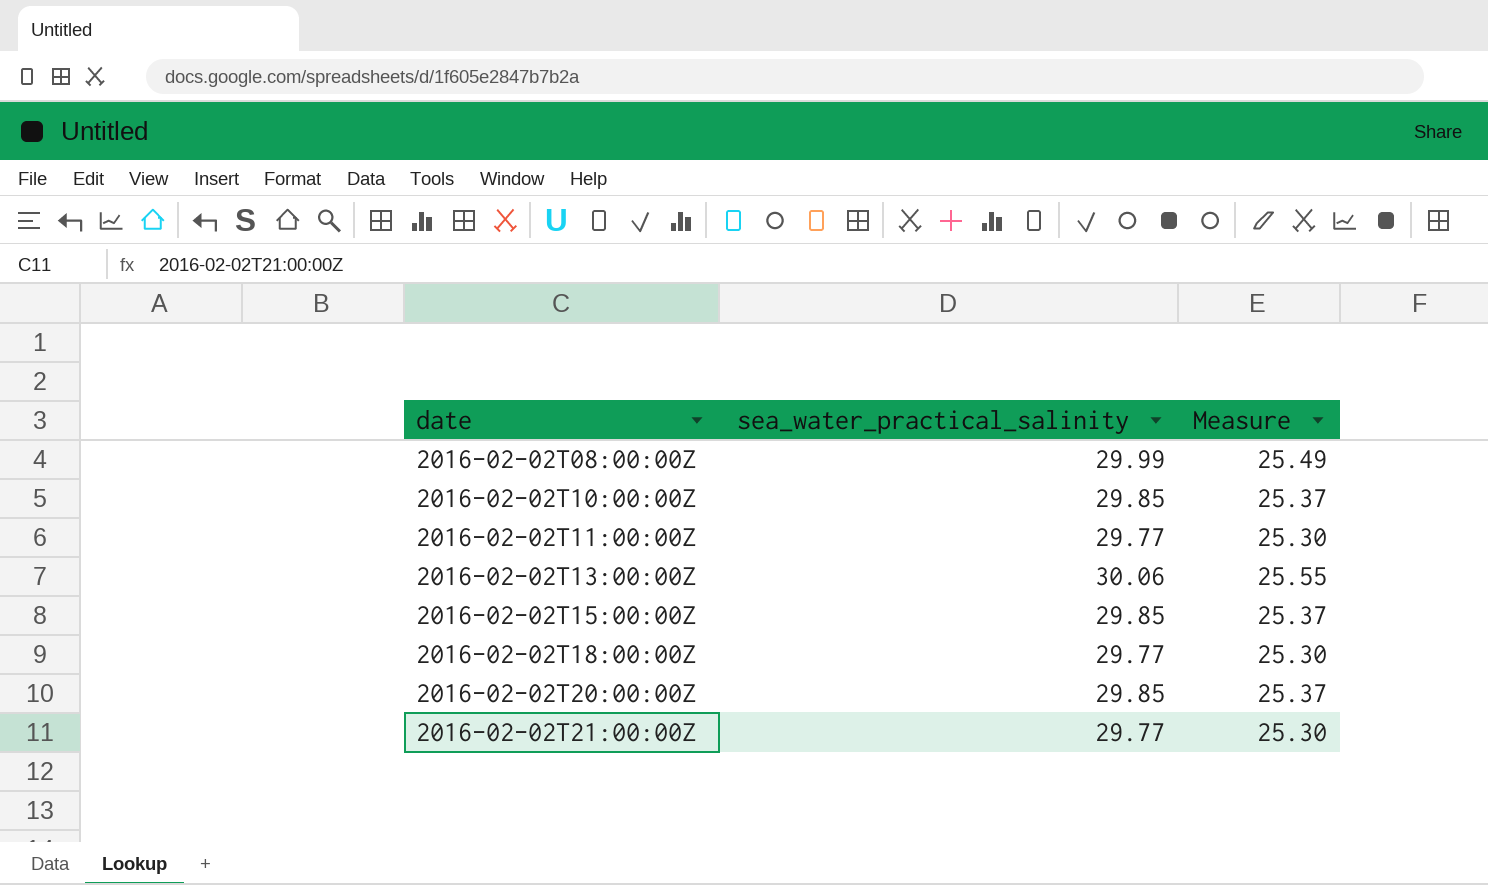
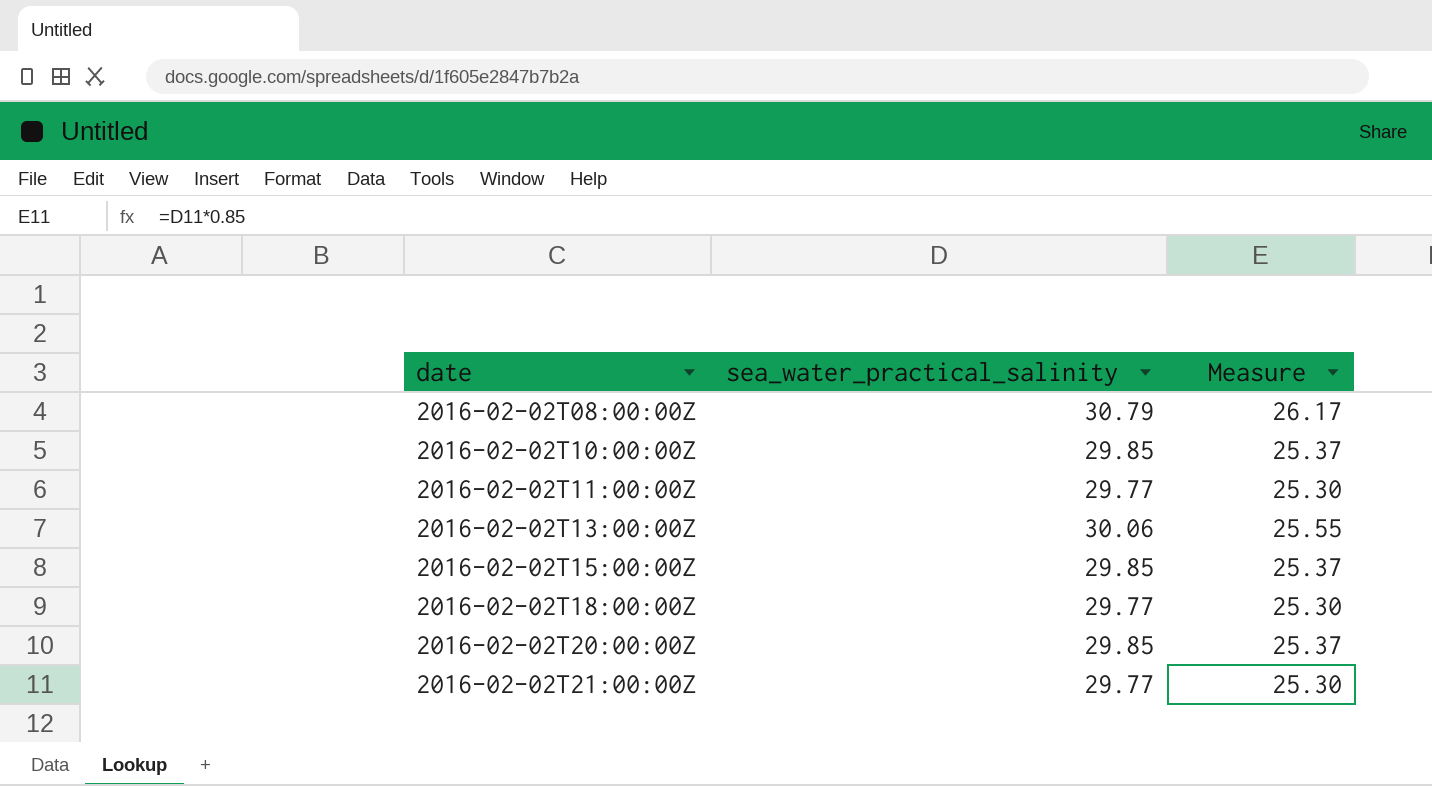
2016-02-02T08:00:00Z | sea_water_practical_salinity: 29.99 -> 30.79
2016-02-02T08:00:00Z | Measure: 25.49 -> 26.17

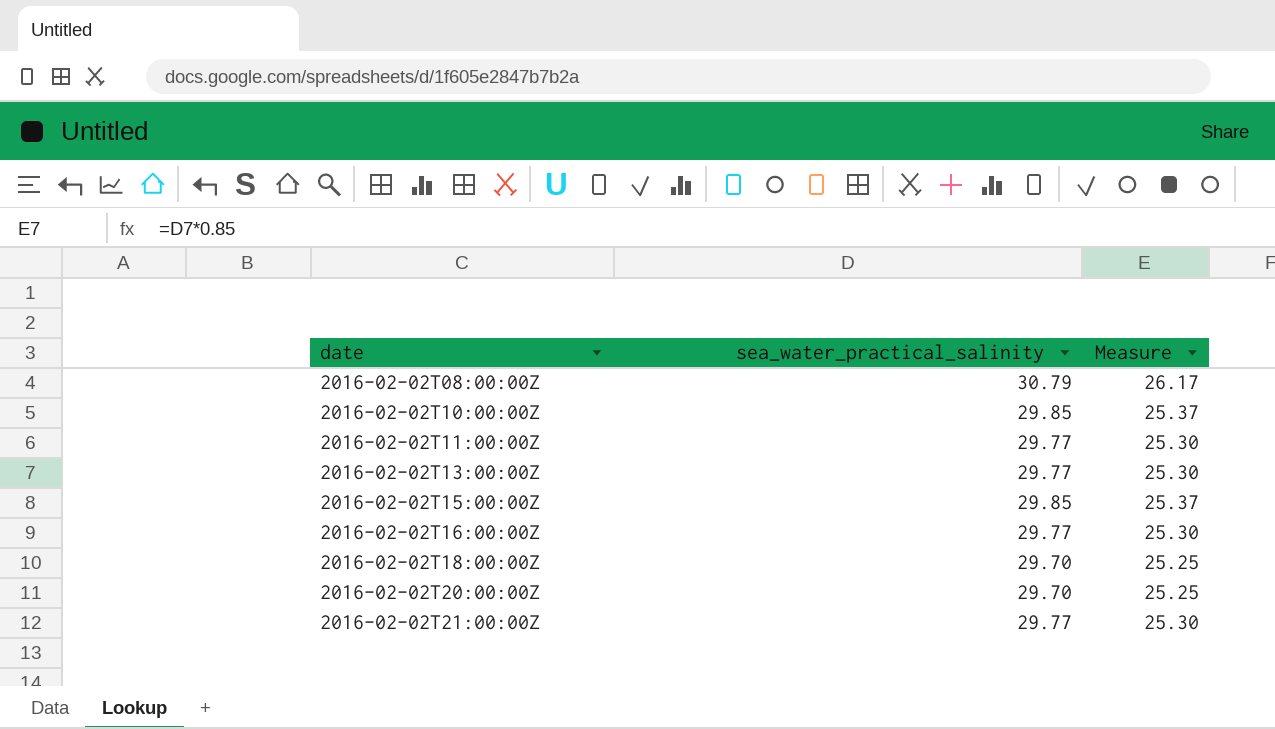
2016-02-02T13:00:00Z | sea_water_practical_salinity: 30.06 -> 29.77
2016-02-02T13:00:00Z | Measure: 25.55 -> 25.30
row 2016-02-02T16:00:00Z: none -> 29.77 | 25.30
2016-02-02T18:00:00Z | sea_water_practical_salinity: 29.77 -> 29.70
2016-02-02T18:00:00Z | Measure: 25.30 -> 25.25
2016-02-02T20:00:00Z | sea_water_practical_salinity: 29.85 -> 29.70
2016-02-02T20:00:00Z | Measure: 25.37 -> 25.25

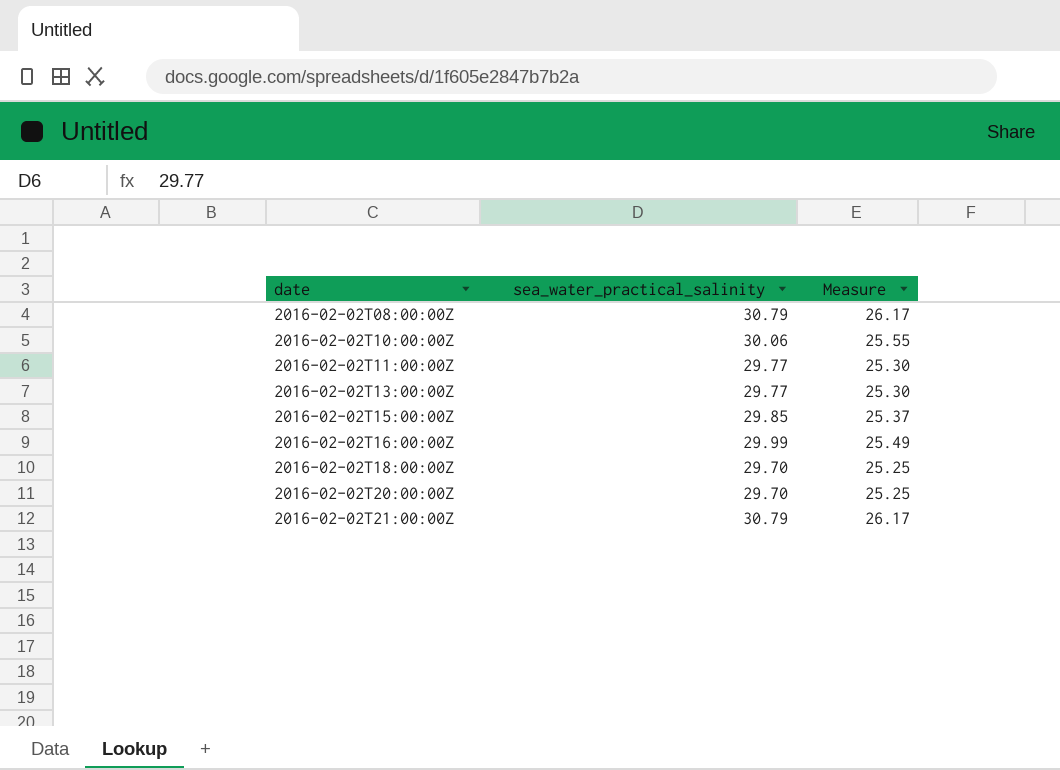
2016-02-02T10:00:00Z | sea_water_practical_salinity: 29.85 -> 30.06
2016-02-02T10:00:00Z | Measure: 25.37 -> 25.55
2016-02-02T16:00:00Z | sea_water_practical_salinity: 29.77 -> 29.99
2016-02-02T16:00:00Z | Measure: 25.30 -> 25.49
2016-02-02T21:00:00Z | sea_water_practical_salinity: 29.77 -> 30.79
2016-02-02T21:00:00Z | Measure: 25.30 -> 26.17

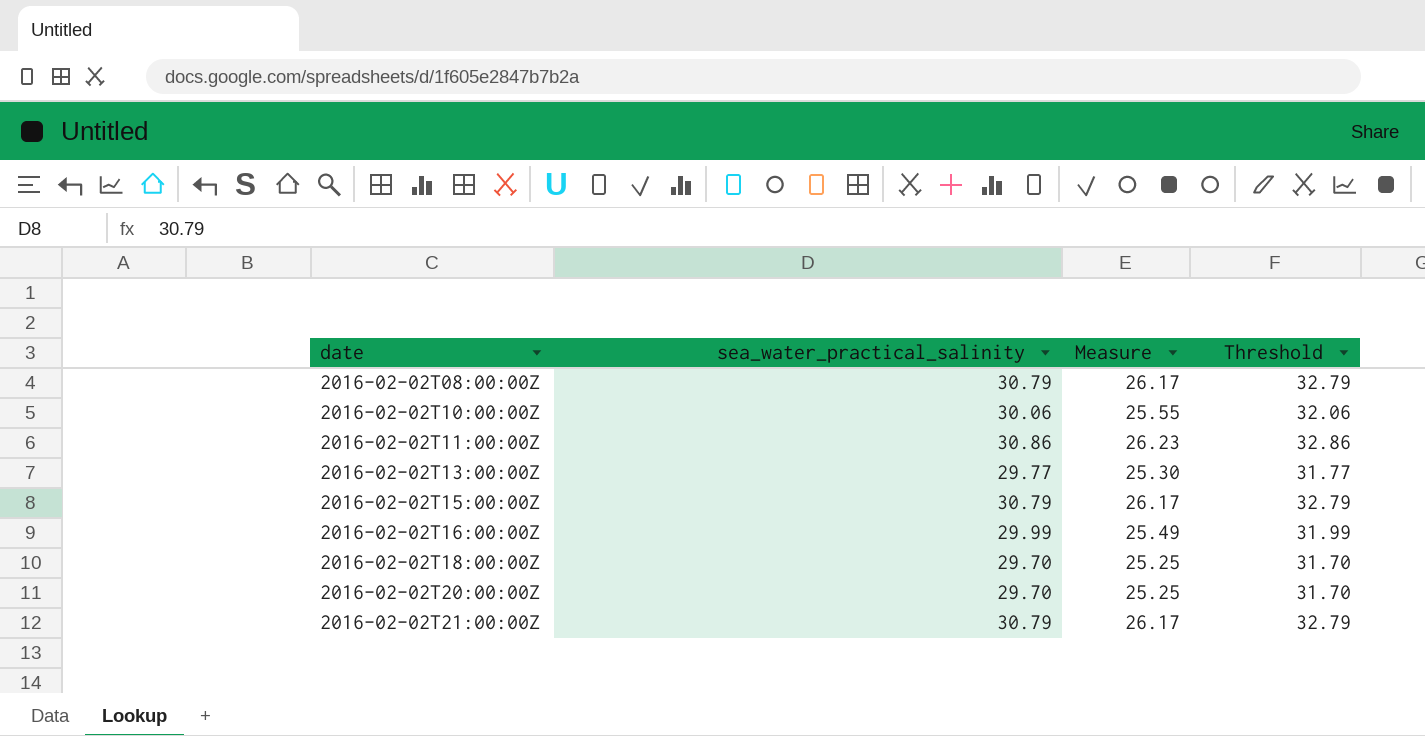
column Threshold | formula: none -> [sea_water_practical_salinity] + 2
2016-02-02T11:00:00Z | sea_water_practical_salinity: 29.77 -> 30.86
2016-02-02T11:00:00Z | Measure: 25.30 -> 26.23
2016-02-02T15:00:00Z | sea_water_practical_salinity: 29.85 -> 30.79
2016-02-02T15:00:00Z | Measure: 25.37 -> 26.17

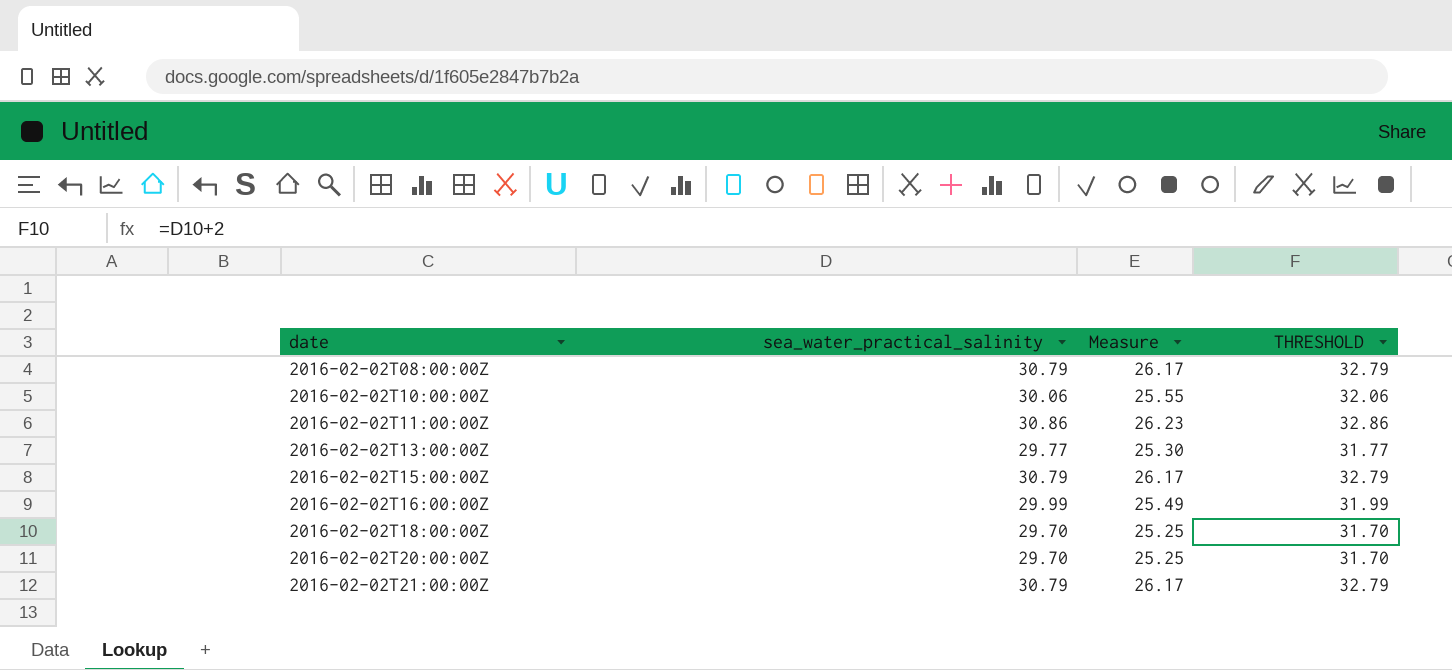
column name: Threshold -> THRESHOLD

